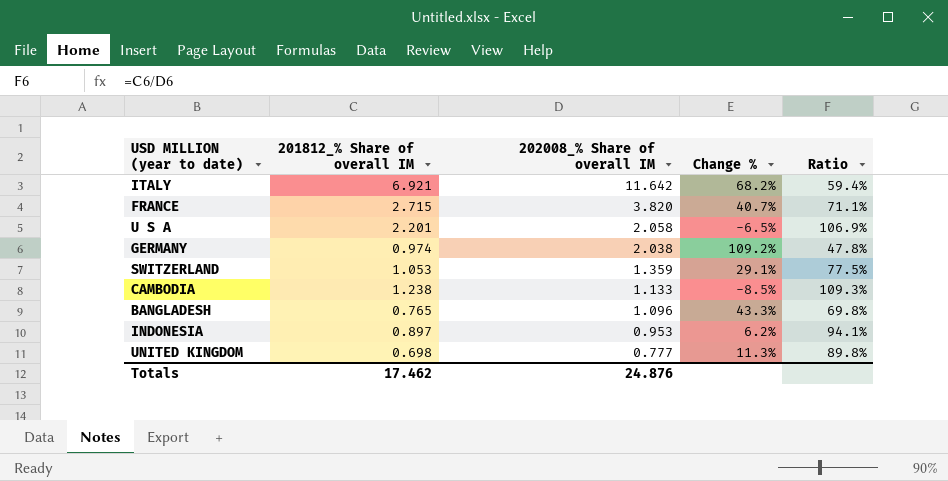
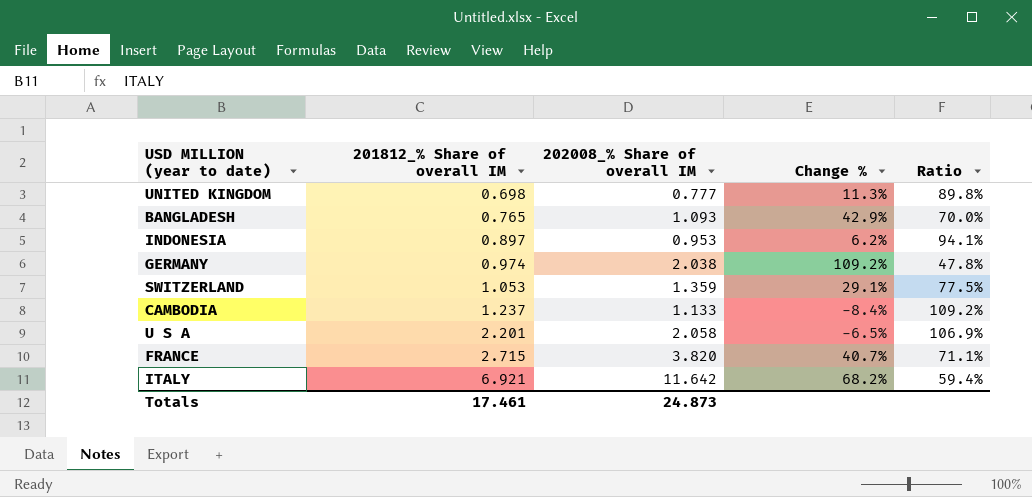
row order: 202008_% Share of overall IM descending -> 201812_% Share of overall IM ascending
BANGLADESH | 202008_% Share of overall IM: 1.096 -> 1.093
BANGLADESH | Change %: 43.3% -> 42.9%
BANGLADESH | Ratio: 69.8% -> 70.0%
CAMBODIA | 201812_% Share of overall IM: 1.238 -> 1.237
CAMBODIA | Change %: -8.5% -> -8.4%
CAMBODIA | Ratio: 109.3% -> 109.2%
Totals | 201812_% Share of overall IM: 17.462 -> 17.461
Totals | 202008_% Share of overall IM: 24.876 -> 24.873

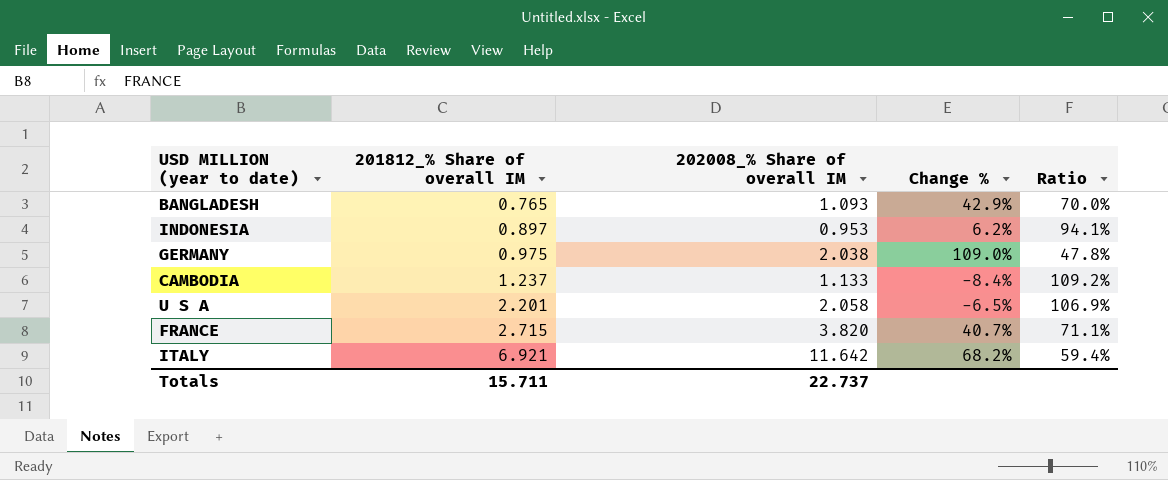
row UNITED KINGDOM: 0.698 | 0.777 | 11.3% | 89.8% -> none
row SWITZERLAND: 1.053 | 1.359 | 29.1% | 77.5% -> none
GERMANY | 201812_% Share of overall IM: 0.974 -> 0.975
GERMANY | Change %: 109.2% -> 109.0%
Totals | 201812_% Share of overall IM: 17.461 -> 15.711
Totals | 202008_% Share of overall IM: 24.873 -> 22.737

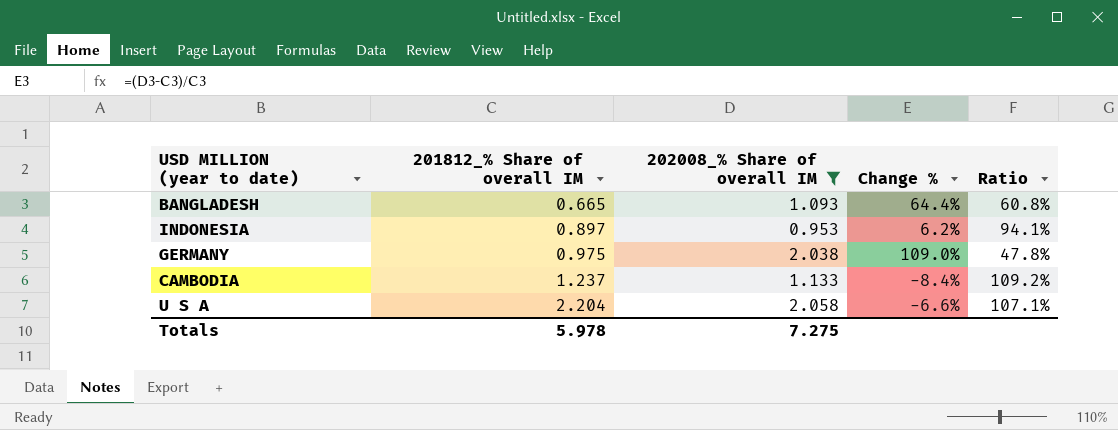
filter: none -> 202008_% Share of overall IM <= 2.058
BANGLADESH | 201812_% Share of overall IM: 0.765 -> 0.665
BANGLADESH | Change %: 42.9% -> 64.4%
BANGLADESH | Ratio: 70.0% -> 60.8%
U S A | 201812_% Share of overall IM: 2.201 -> 2.204
U S A | Change %: -6.5% -> -6.6%
U S A | Ratio: 106.9% -> 107.1%
Totals | 201812_% Share of overall IM: 15.711 -> 5.978
Totals | 202008_% Share of overall IM: 22.737 -> 7.275

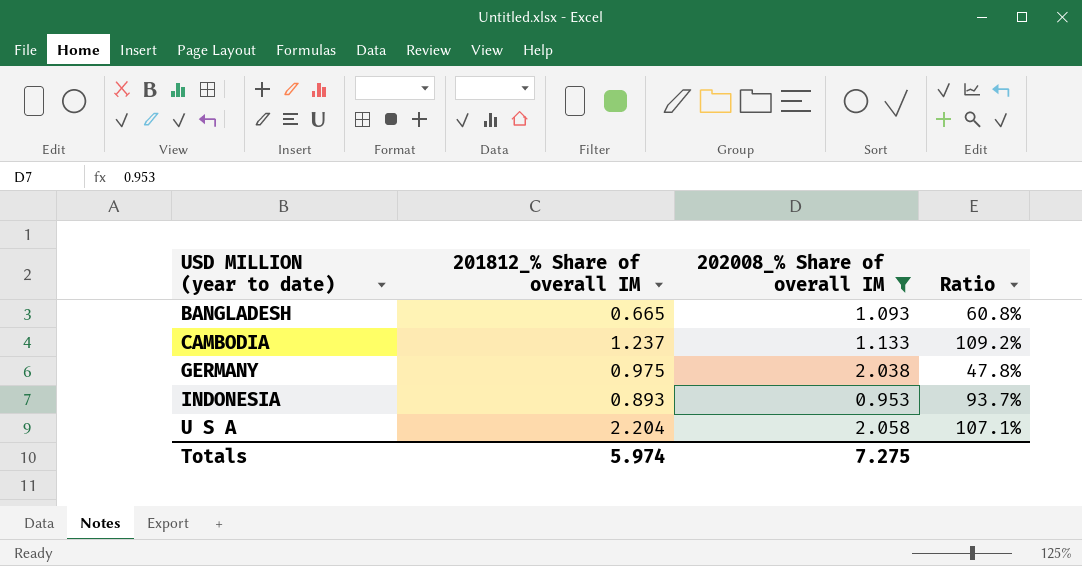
row order: 201812_% Share of overall IM ascending -> USD MILLION (year to date) ascending
column Change % | formula: ([202008_% Share of overall IM] - [201812_% Share of overall IM]) / [201812_% Share of overall IM] -> none
INDONESIA | 201812_% Share of overall IM: 0.897 -> 0.893
INDONESIA | Ratio: 94.1% -> 93.7%
Totals | 201812_% Share of overall IM: 5.978 -> 5.974

